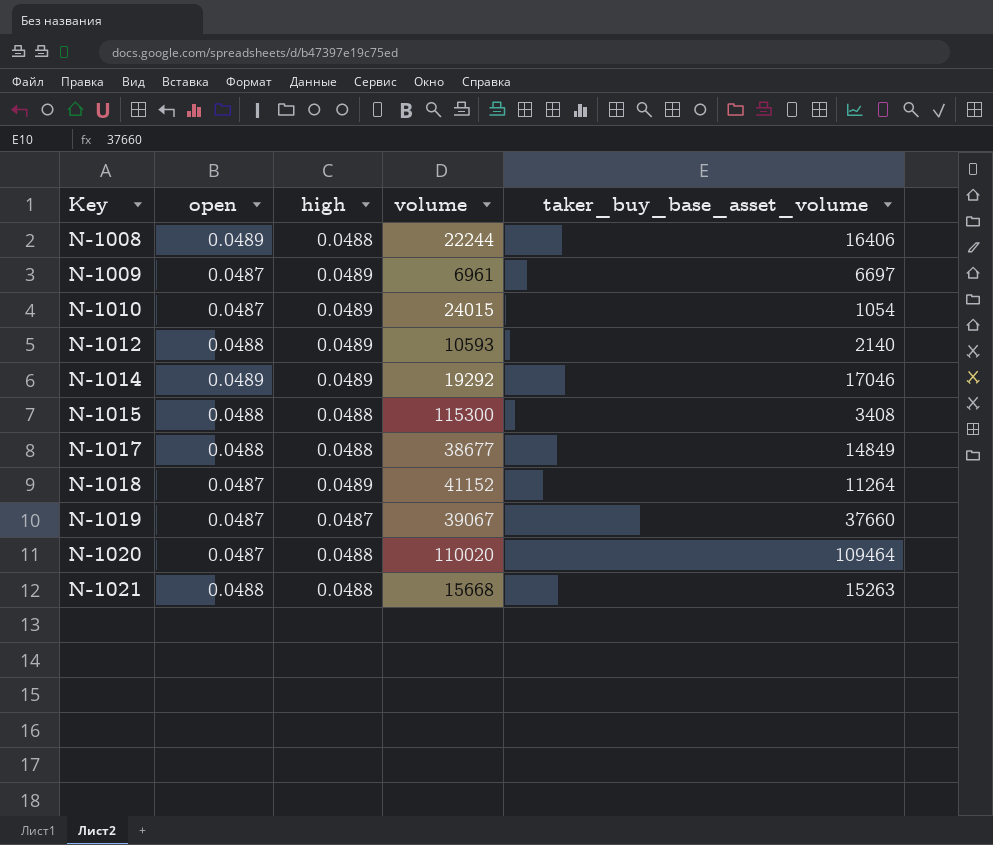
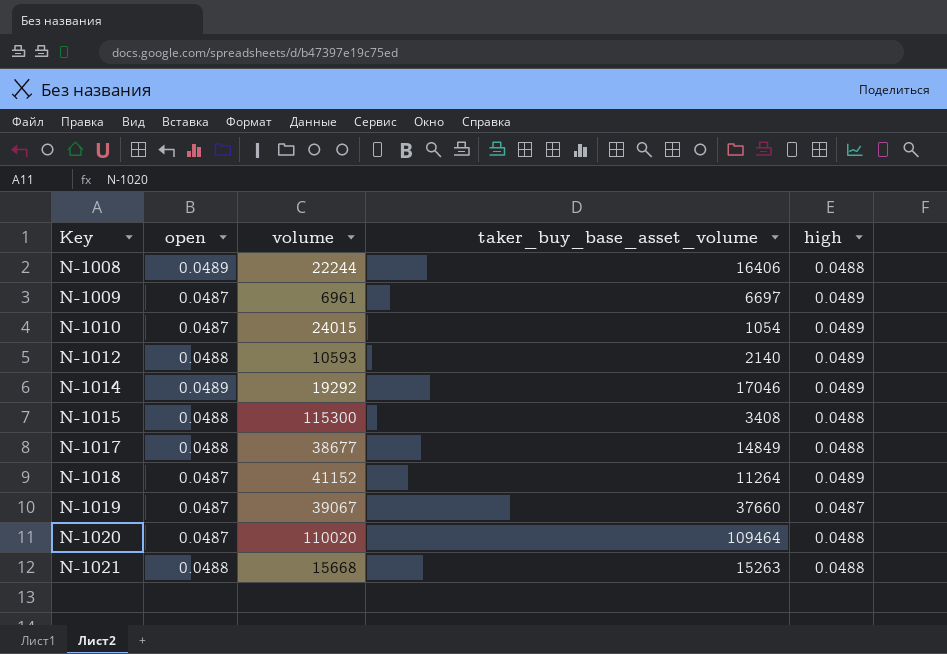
column high | position: 3 -> 5

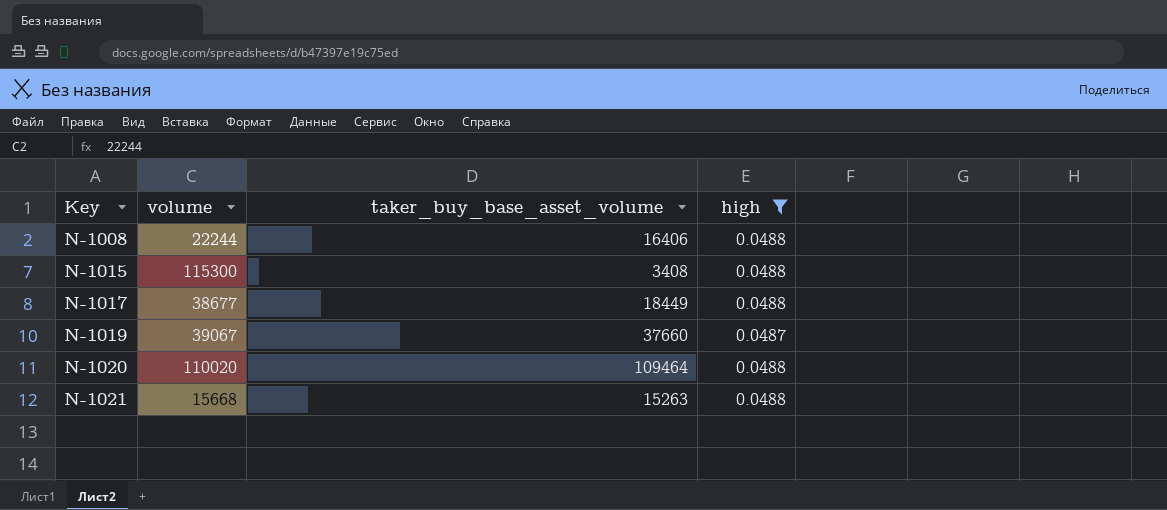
filter: none -> high != 0.0489
column open | position: 2 -> none
N-1017 | taker_buy_base_asset_volume: 14849 -> 18449

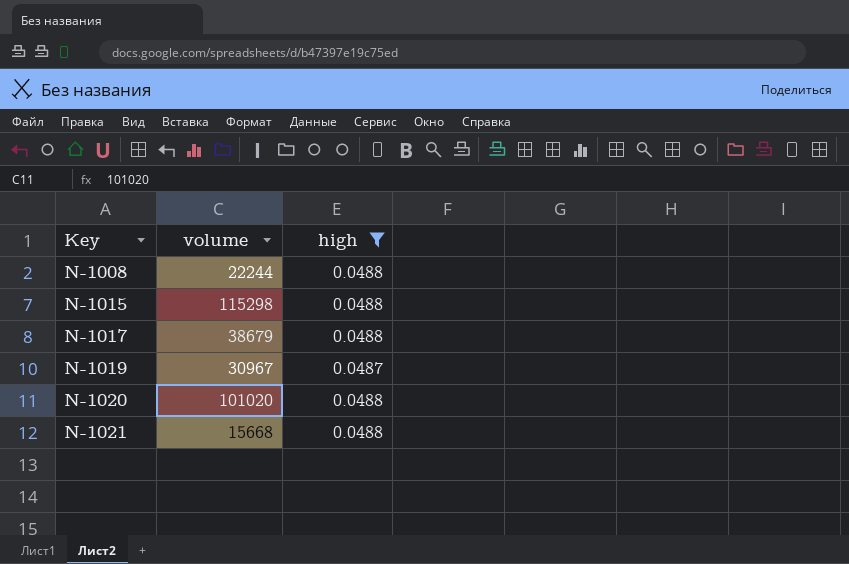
column taker_buy_base_asset_volume | position: 3 -> none
N-1015 | volume: 115300 -> 115298
N-1017 | volume: 38677 -> 38679
N-1019 | volume: 39067 -> 30967
N-1020 | volume: 110020 -> 101020

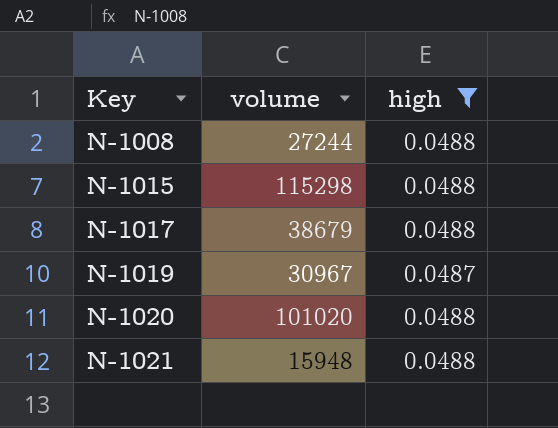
N-1008 | volume: 22244 -> 27244
N-1021 | volume: 15668 -> 15948

